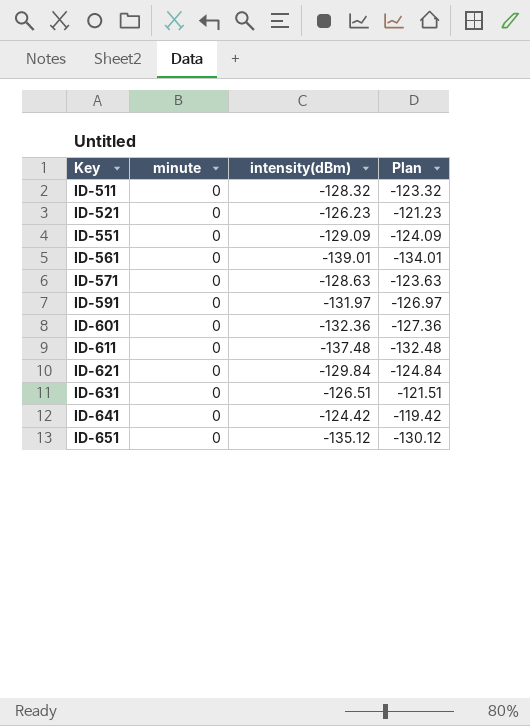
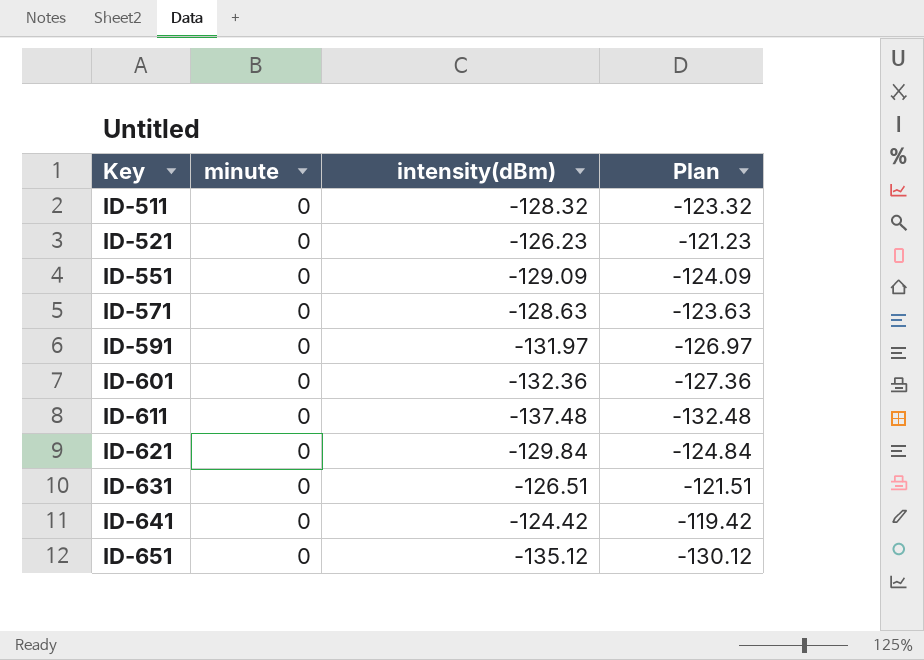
row ID-561: 0 | -139.01 | -134.01 -> none

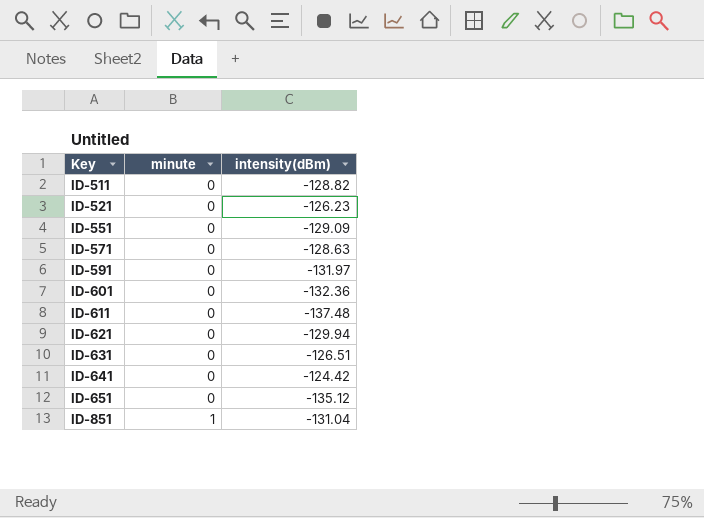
column Plan | formula: [intensity(dBm)] + 5 -> none
ID-511 | intensity(dBm): -128.32 -> -128.82
ID-621 | intensity(dBm): -129.84 -> -129.94
row ID-851: none -> 1 | -131.04

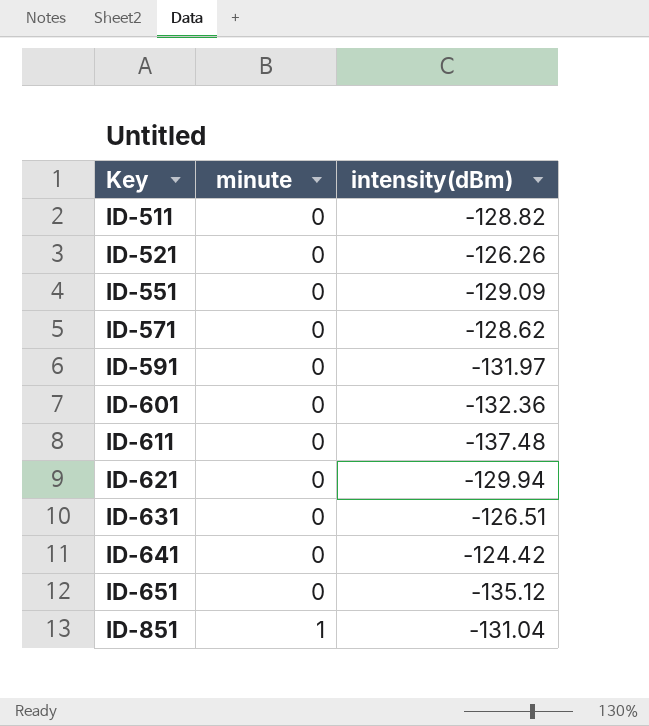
ID-521 | intensity(dBm): -126.23 -> -126.26
ID-571 | intensity(dBm): -128.63 -> -128.62

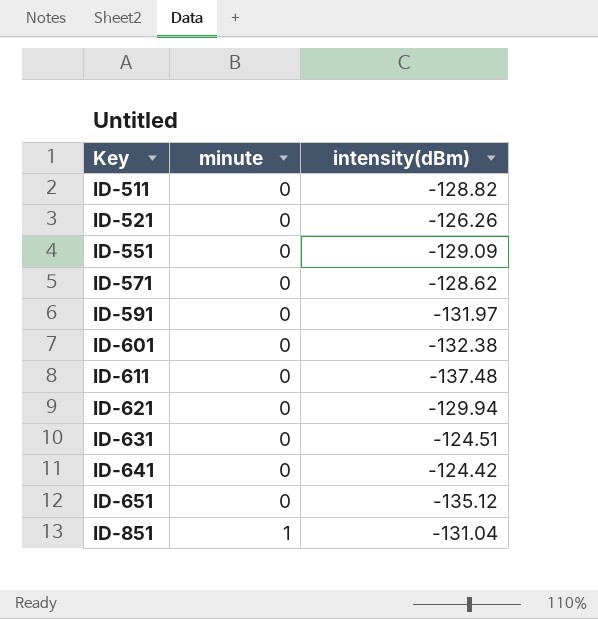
ID-601 | intensity(dBm): -132.36 -> -132.38
ID-631 | intensity(dBm): -126.51 -> -124.51

